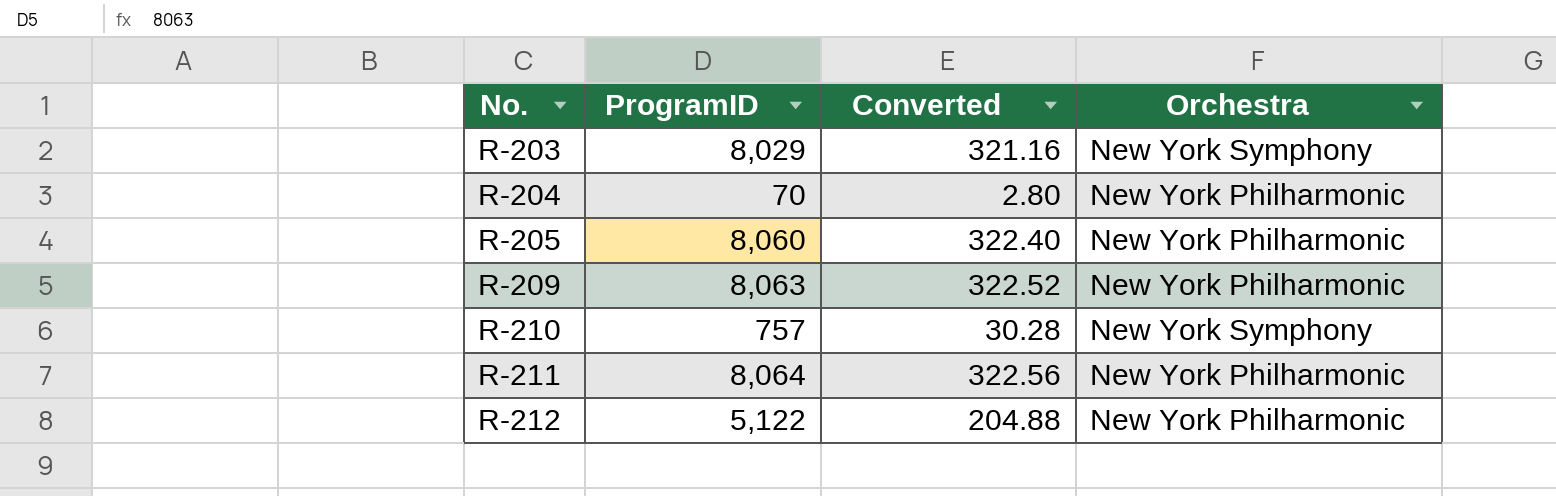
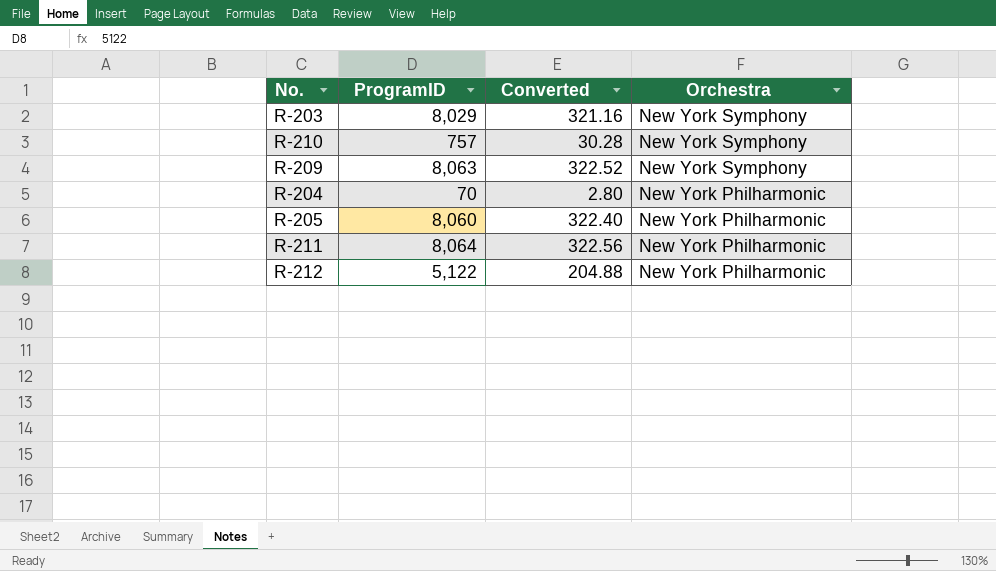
row order: No. ascending -> Orchestra descending
R-209 | Orchestra: New York Philharmonic -> New York Symphony

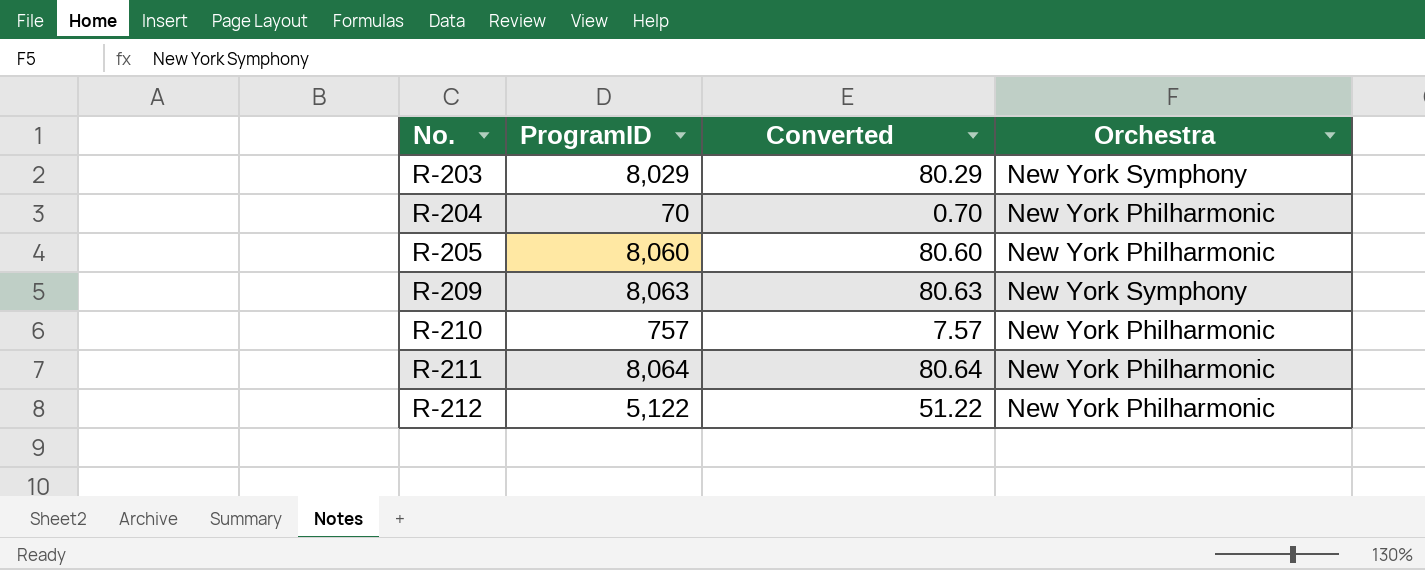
row order: Orchestra descending -> No. ascending
column Converted | formula: [ProgramID] * 0.04 -> [ProgramID] * 0.01
R-210 | Orchestra: New York Symphony -> New York Philharmonic

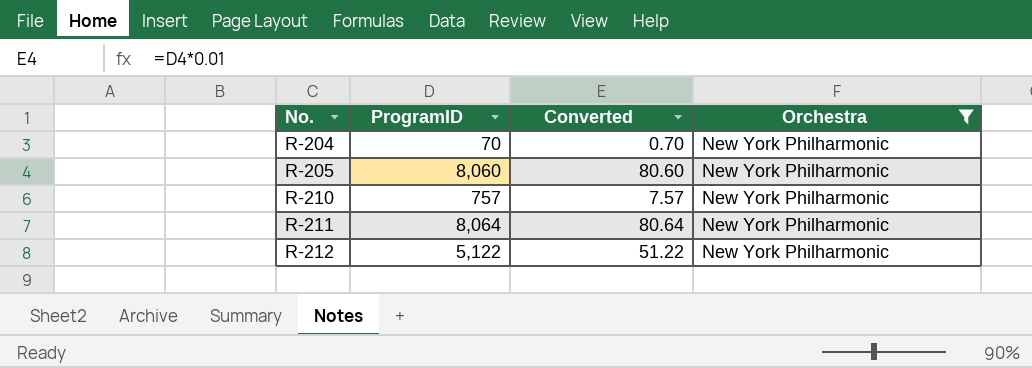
filter: none -> Orchestra = New York Philharmonic

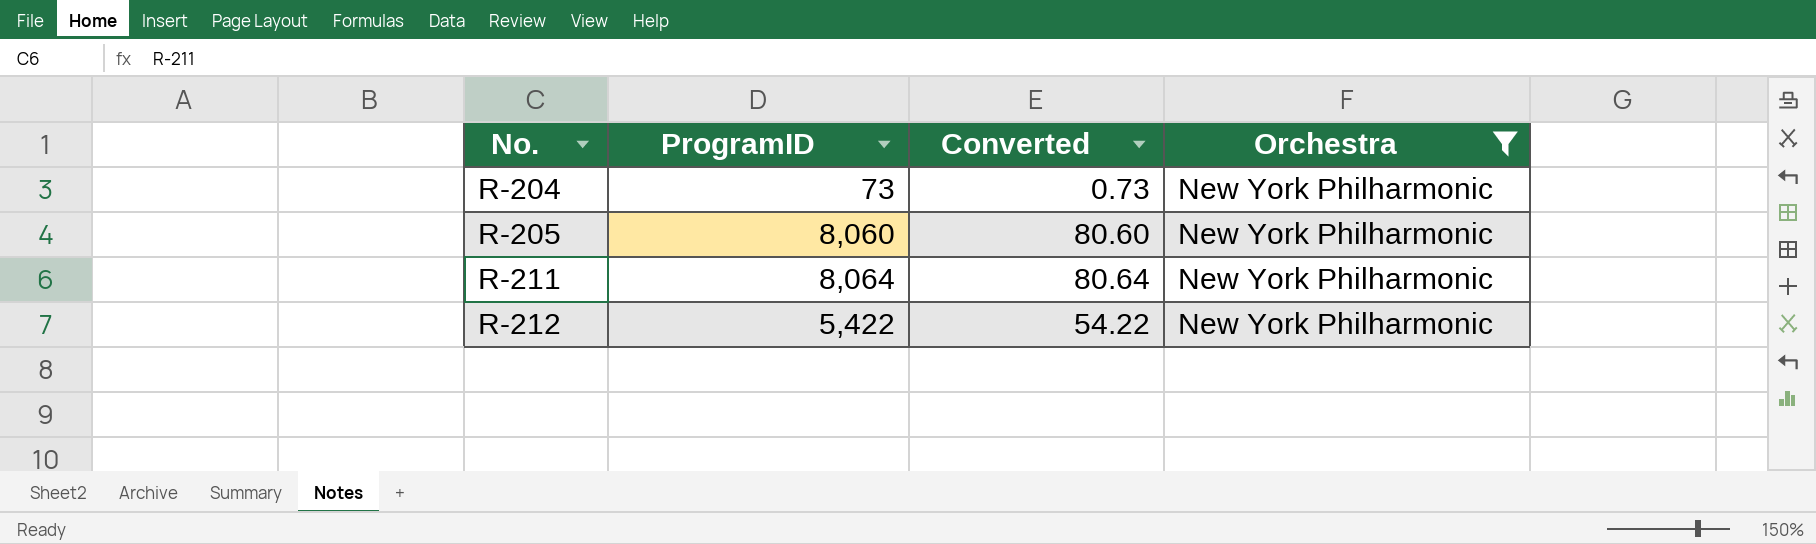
row R-210: 757 | 7.57 | New York Philharmonic -> none
R-204 | ProgramID: 70 -> 73
R-204 | Converted: 0.70 -> 0.73
R-212 | ProgramID: 5,122 -> 5,422
R-212 | Converted: 51.22 -> 54.22

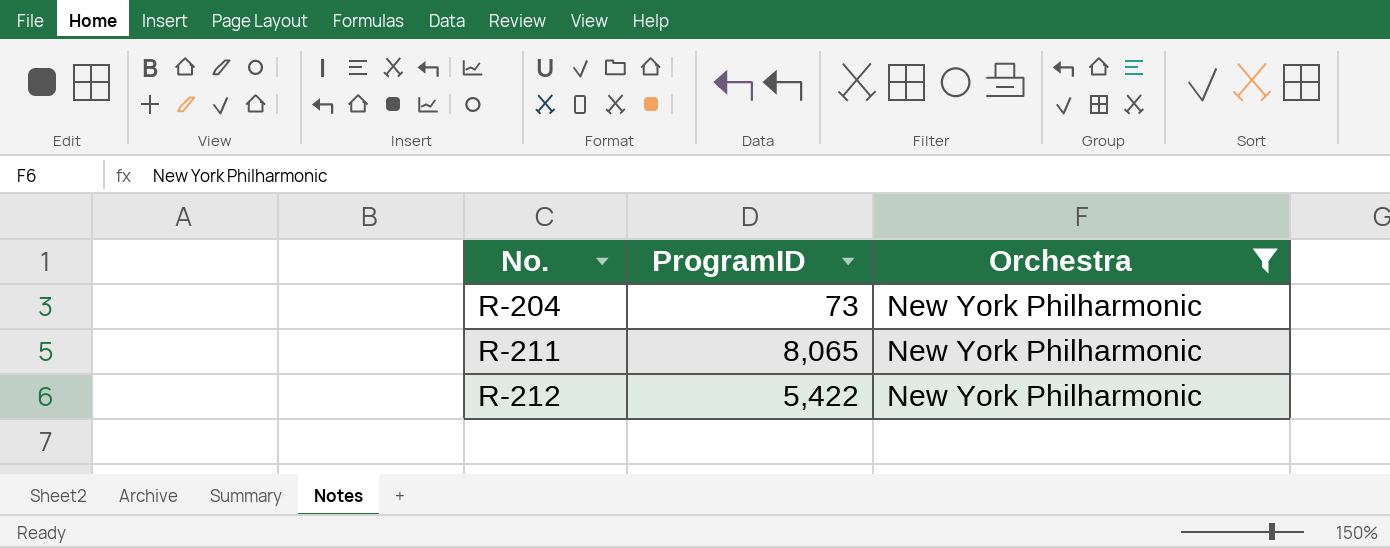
column Converted | formula: [ProgramID] * 0.01 -> none
row R-205: 8,060 | 80.60 | New York Philharmonic -> none
R-211 | ProgramID: 8,064 -> 8,065

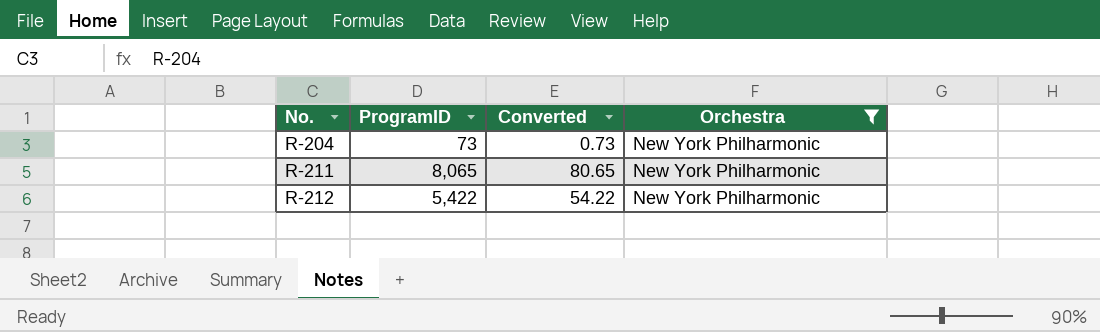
column Converted | formula: none -> [ProgramID] * 0.01

